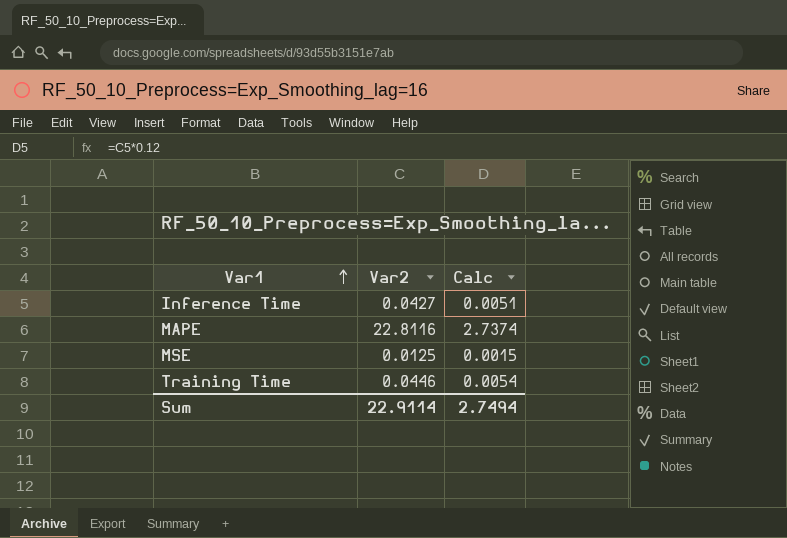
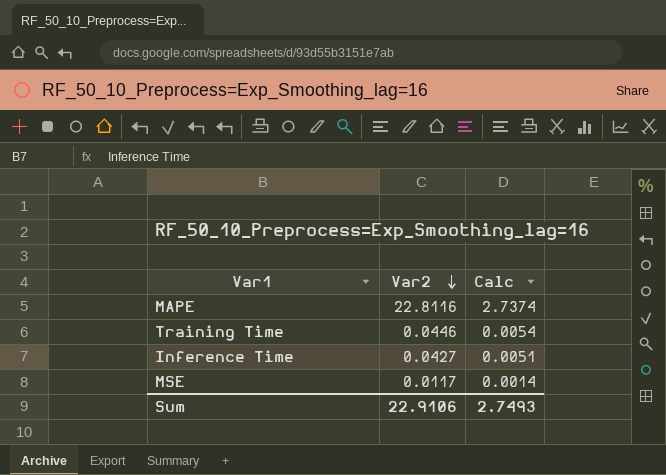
row order: Var1 ascending -> Var2 descending
MSE | Var2: 0.0125 -> 0.0117
MSE | Calc: 0.0015 -> 0.0014
Sum | Var2: 22.9114 -> 22.9106
Sum | Calc: 2.7494 -> 2.7493

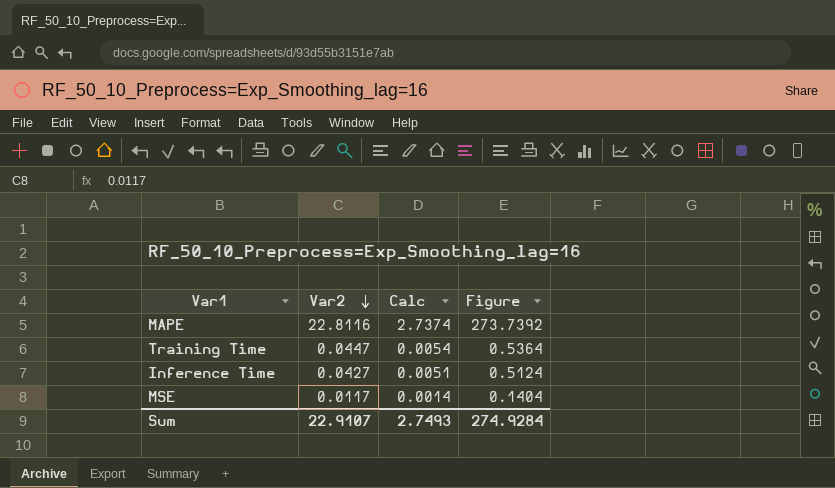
column Figure | formula: none -> [Var2] * 12
Training Time | Var2: 0.0446 -> 0.0447
Sum | Var2: 22.9106 -> 22.9107

